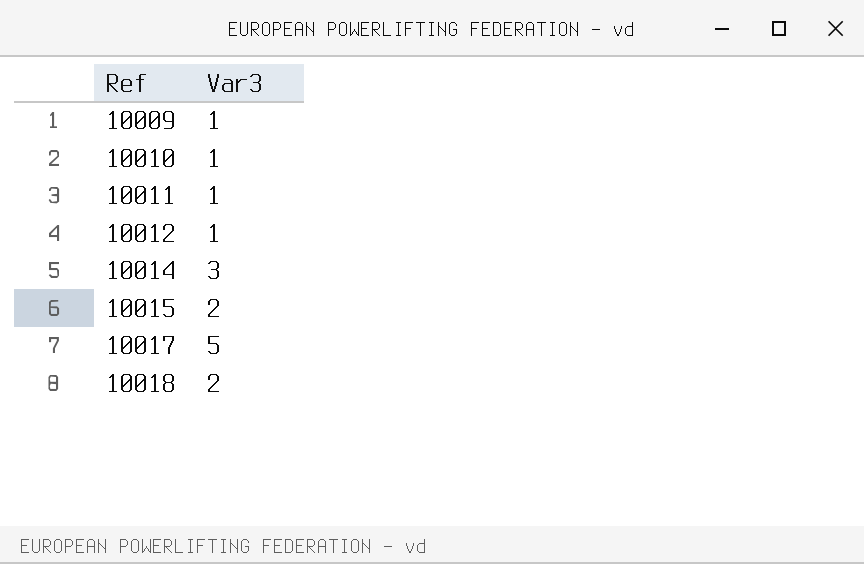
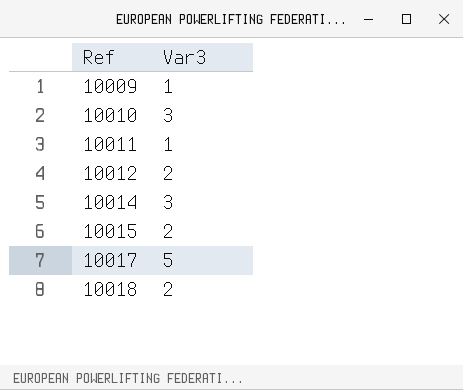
10010 | Var3: 1 -> 3
10012 | Var3: 1 -> 2

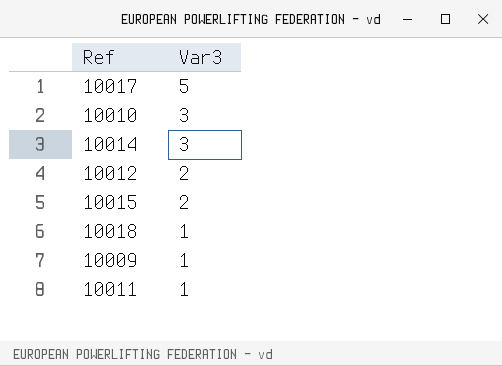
row order: Ref ascending -> Var3 descending
10018 | Var3: 2 -> 1

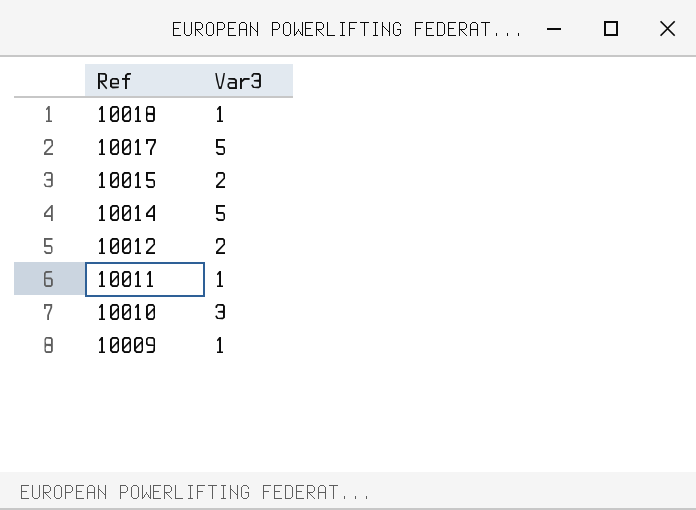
row order: Var3 descending -> Ref descending
10014 | Var3: 3 -> 5

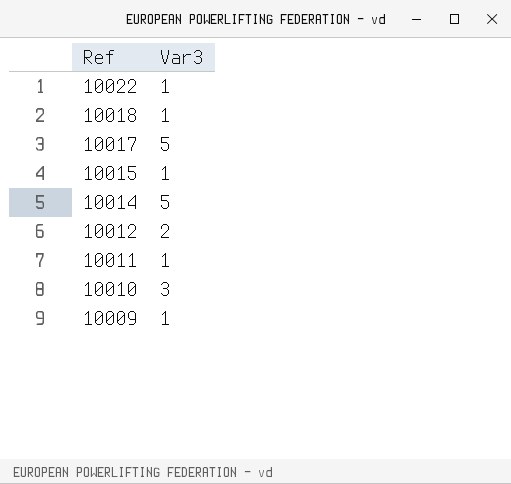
row 10022: none -> 1
10015 | Var3: 2 -> 1

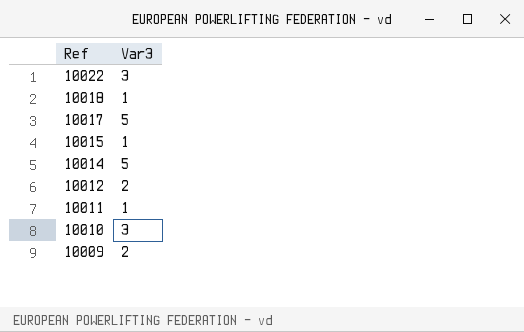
10022 | Var3: 1 -> 3
10009 | Var3: 1 -> 2

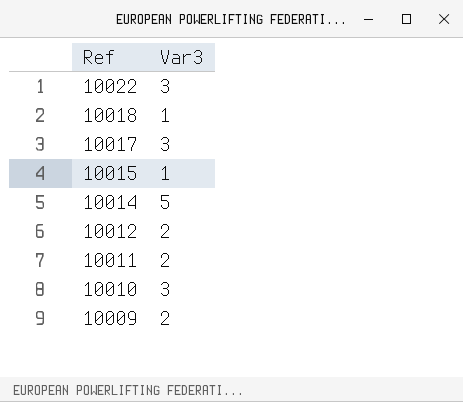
10017 | Var3: 5 -> 3
10011 | Var3: 1 -> 2

